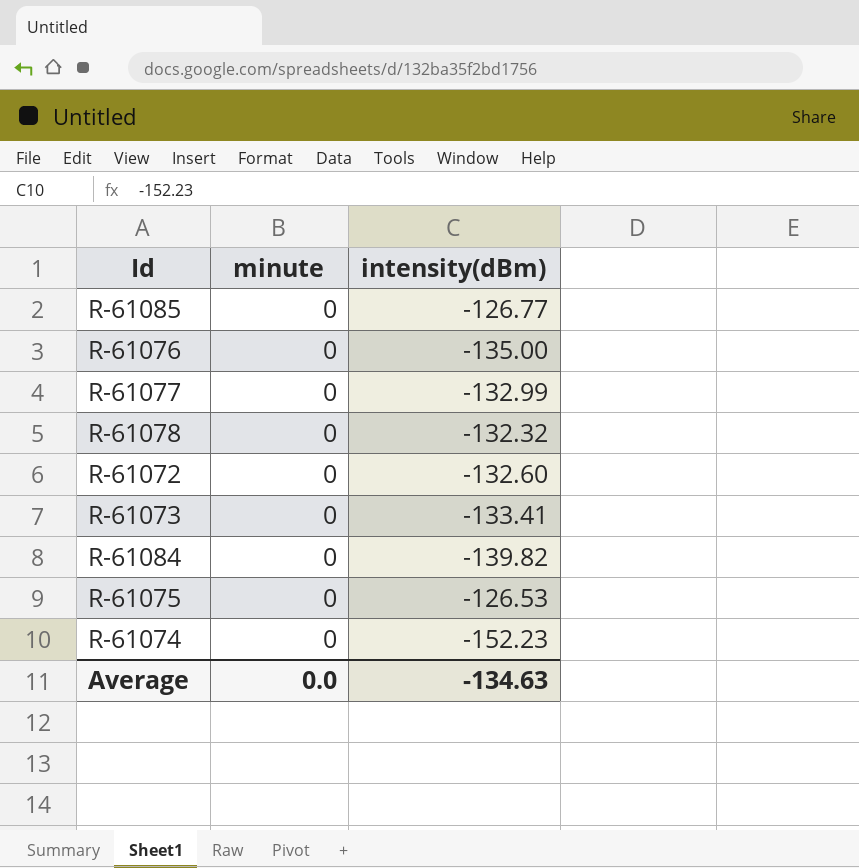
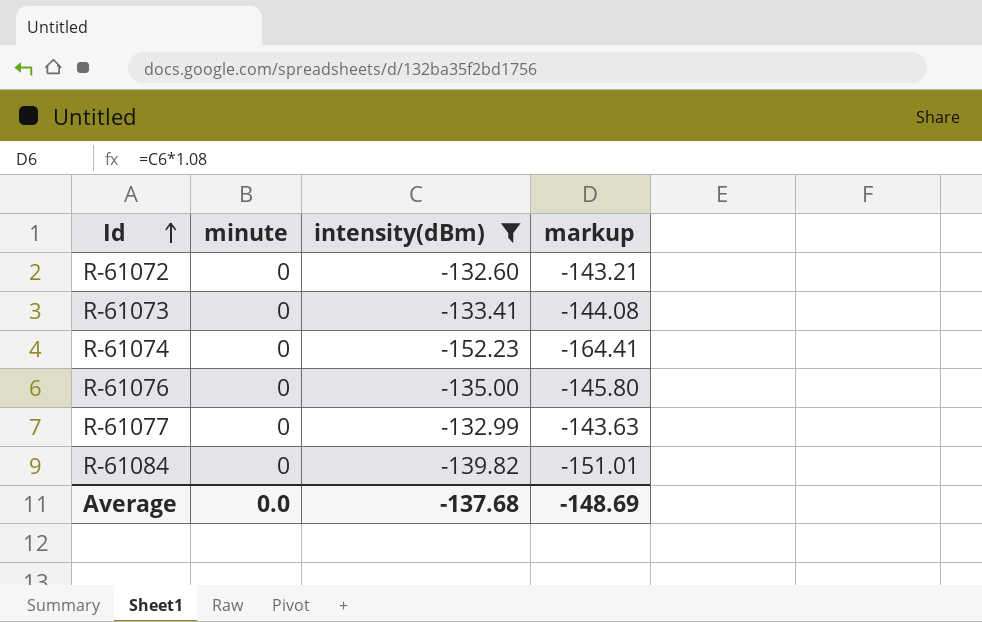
filter: none -> intensity(dBm) <= -132.60
row order: none -> Id ascending
column markup | formula: none -> [intensity(dBm)] * 1.08
Average | intensity(dBm): -134.63 -> -137.68

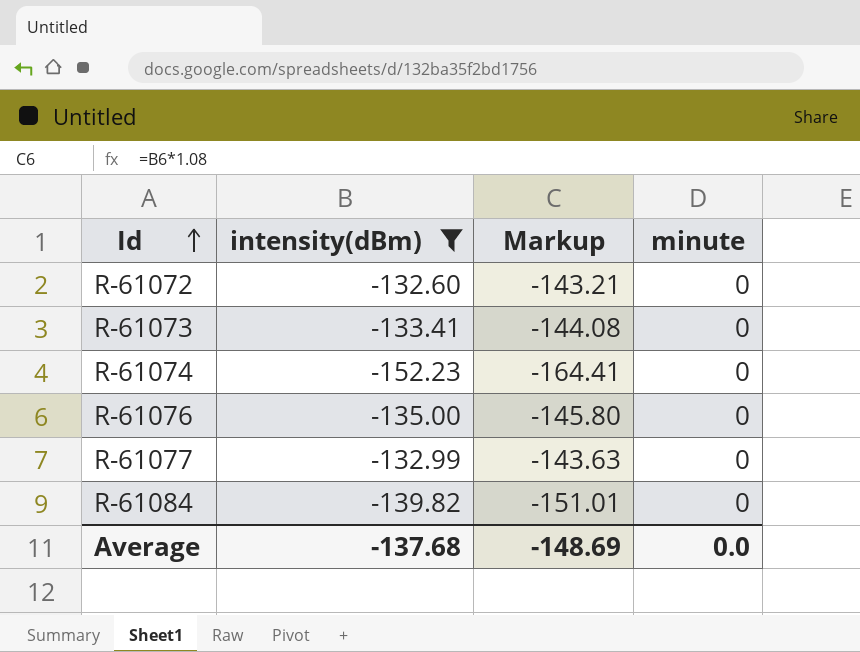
column name: markup -> Markup
column minute | position: 2 -> 4

